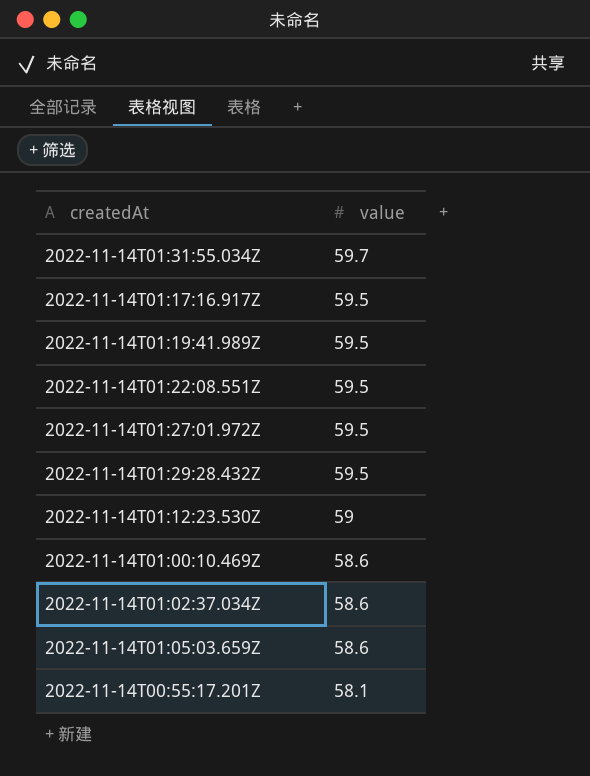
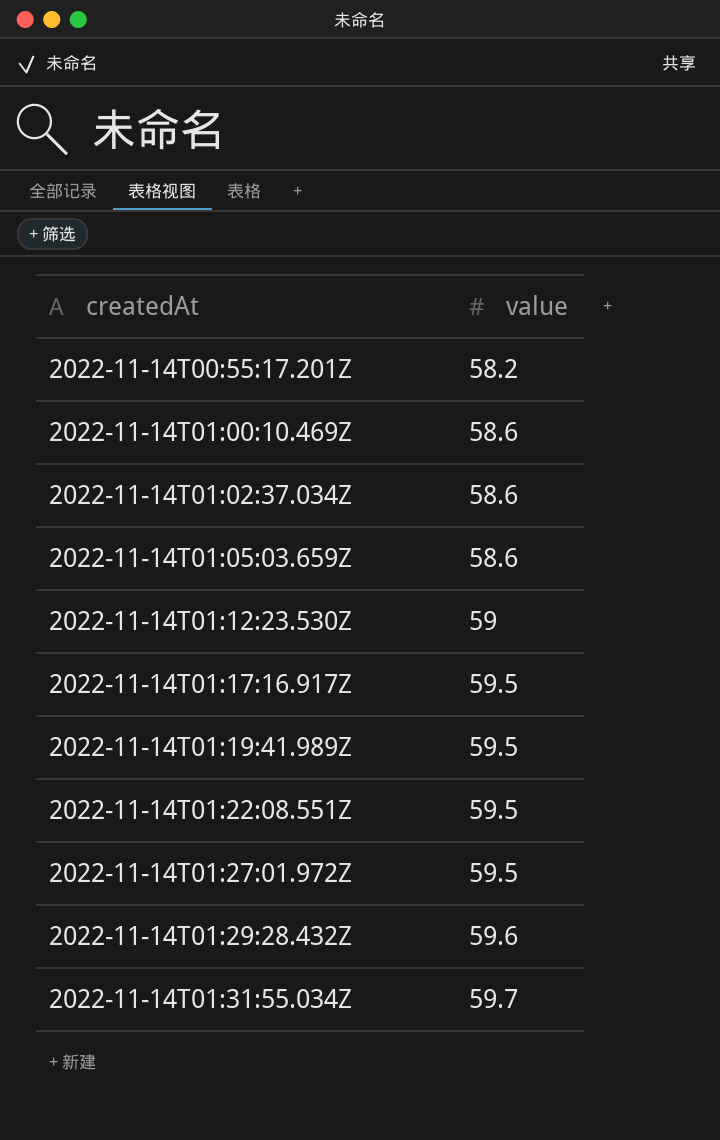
row order: value descending -> createdAt ascending
2022-11-14T00:55:17.201Z | value: 58.1 -> 58.2
2022-11-14T01:29:28.432Z | value: 59.5 -> 59.6

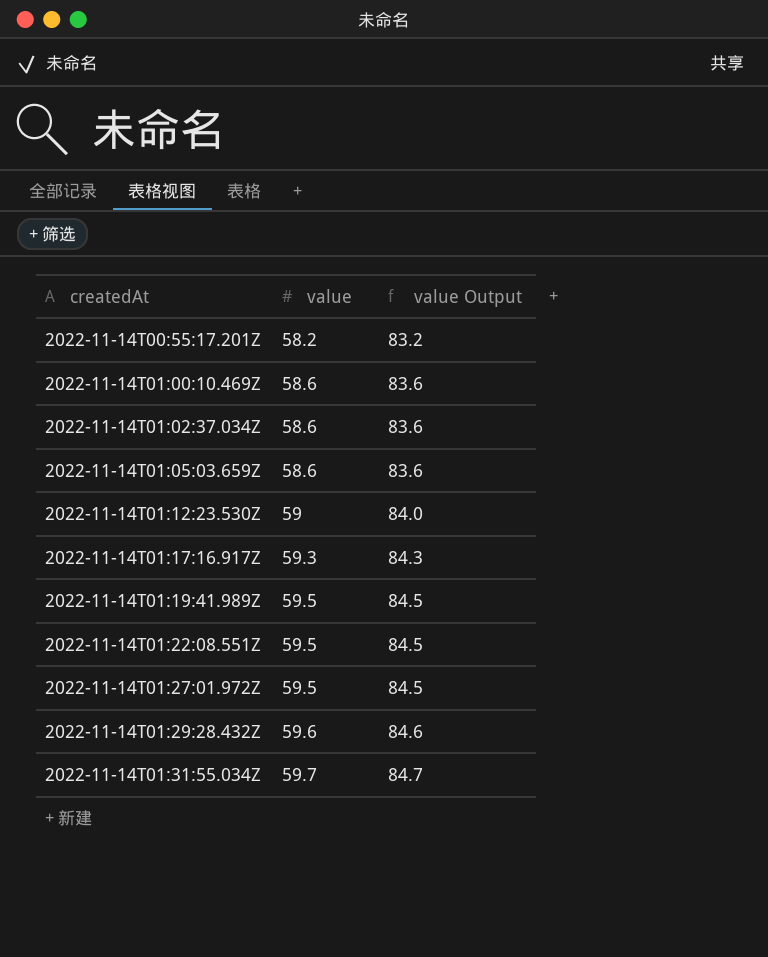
column value Output | formula: none -> [value] + 25
2022-11-14T01:17:16.917Z | value: 59.5 -> 59.3

